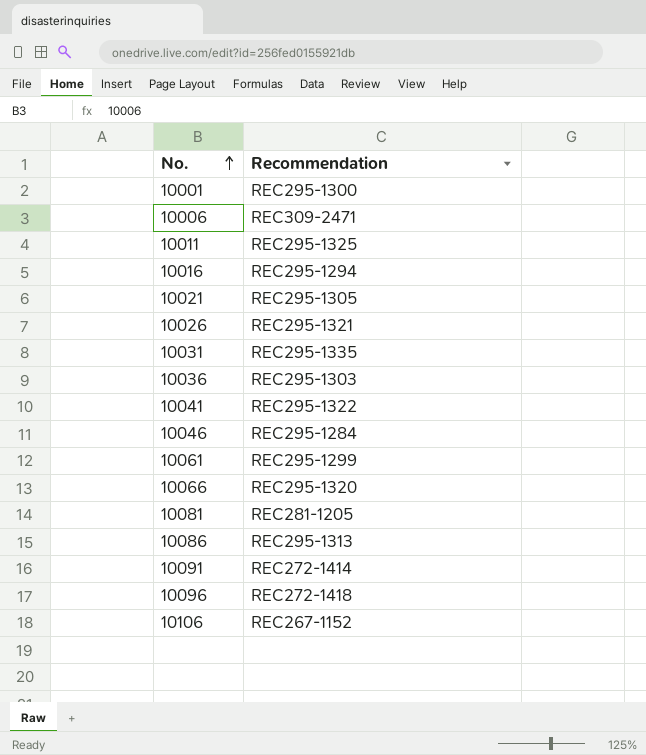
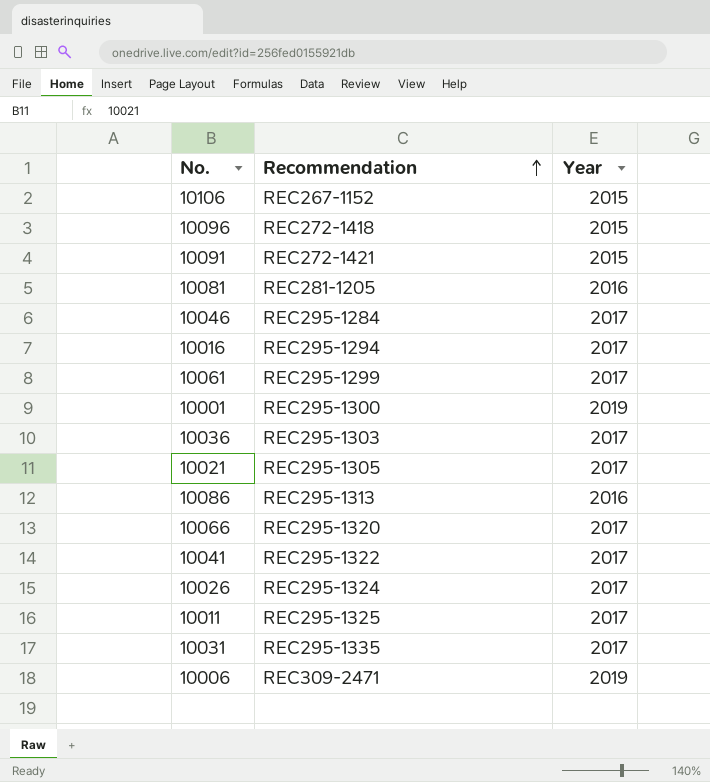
row order: No. ascending -> Recommendation ascending
column Year | position: none -> 3
10091 | Recommendation: REC272-1414 -> REC272-1421
10026 | Recommendation: REC295-1321 -> REC295-1324

